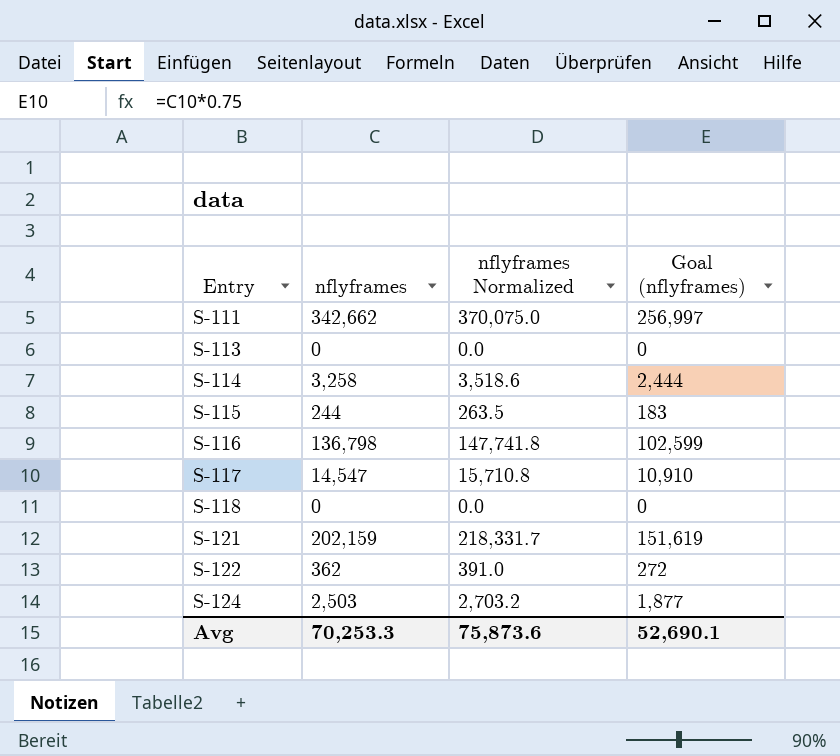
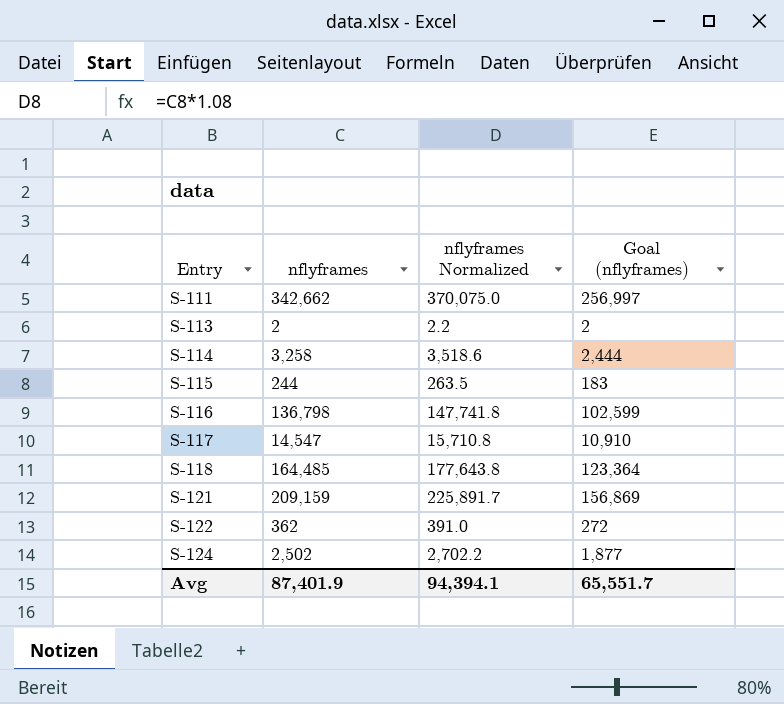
S-113 | nflyframes: 0 -> 2
S-113 | nflyframes Normalized: 0.0 -> 2.2
S-113 | Goal (nflyframes): 0 -> 2
S-118 | nflyframes: 0 -> 164,485
S-118 | nflyframes Normalized: 0.0 -> 177,643.8
S-118 | Goal (nflyframes): 0 -> 123,364
S-121 | nflyframes: 202,159 -> 209,159
S-121 | nflyframes Normalized: 218,331.7 -> 225,891.7
S-121 | Goal (nflyframes): 151,619 -> 156,869
S-124 | nflyframes: 2,503 -> 2,502
S-124 | nflyframes Normalized: 2,703.2 -> 2,702.2
Avg | nflyframes: 70,253.3 -> 87,401.9
Avg | nflyframes Normalized: 75,873.6 -> 94,394.1
Avg | Goal (nflyframes): 52,690.1 -> 65,551.7

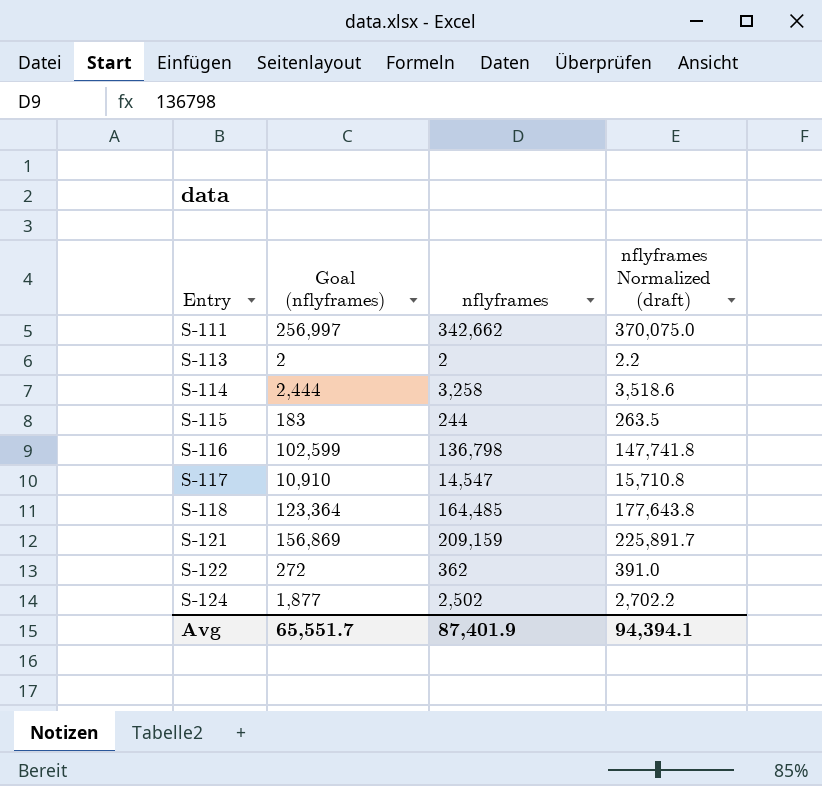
column Goal (nflyframes) | position: 4 -> 2
column name: nflyframes Normalized -> nflyframes Normalized (draft)

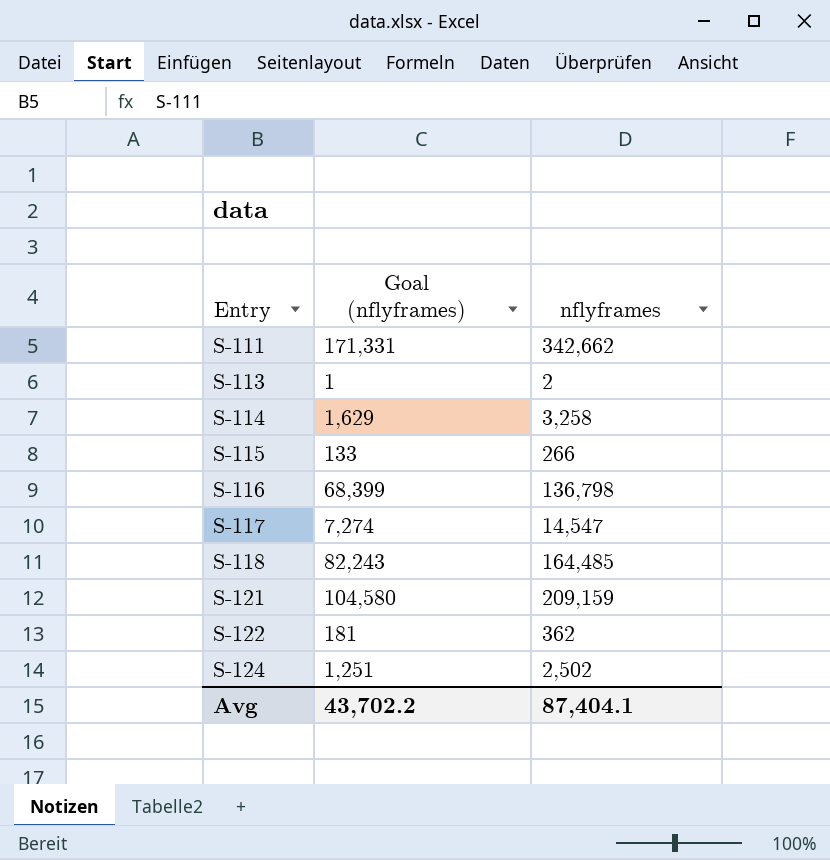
column nflyframes Normalized (draft) | formula: [nflyframes] * 1.08 -> none
column Goal (nflyframes) | formula: [nflyframes] * 0.75 -> [nflyframes] * 0.5
S-115 | nflyframes: 244 -> 266
Avg | Goal (nflyframes): 65,551.7 -> 43,702.2
Avg | nflyframes: 87,401.9 -> 87,404.1

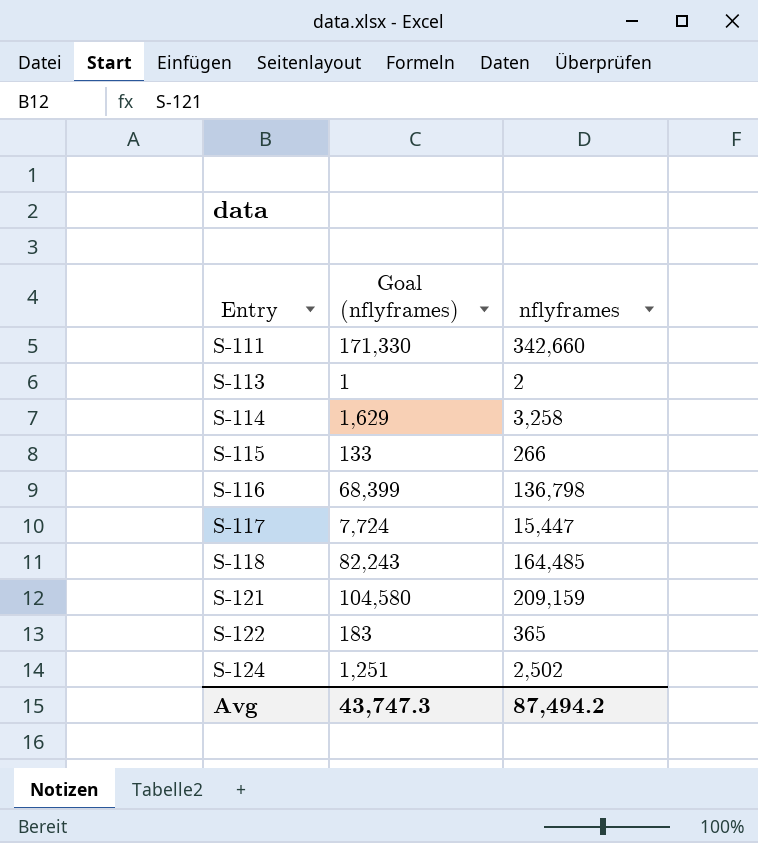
S-111 | Goal (nflyframes): 171,331 -> 171,330
S-111 | nflyframes: 342,662 -> 342,660
S-117 | Goal (nflyframes): 7,274 -> 7,724
S-117 | nflyframes: 14,547 -> 15,447
S-122 | Goal (nflyframes): 181 -> 183
S-122 | nflyframes: 362 -> 365
Avg | Goal (nflyframes): 43,702.2 -> 43,747.3
Avg | nflyframes: 87,404.1 -> 87,494.2

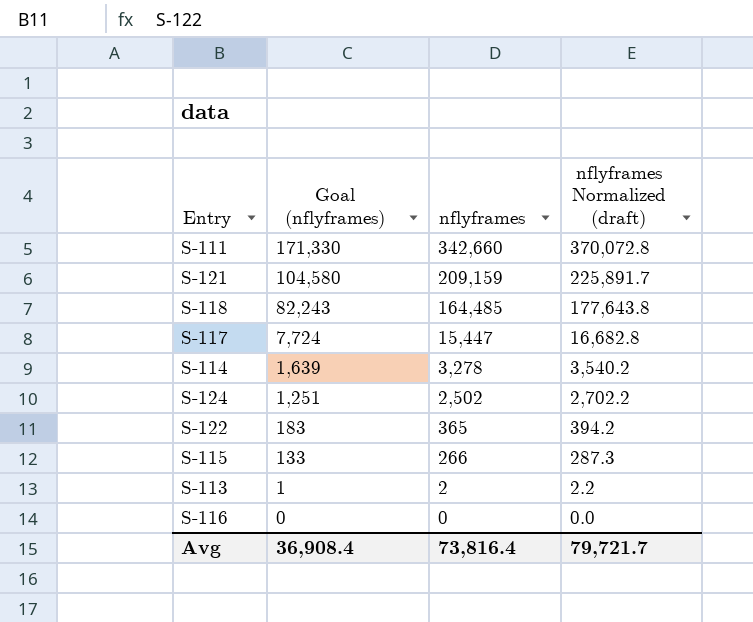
row order: Entry ascending -> Goal (nflyframes) descending
column nflyframes Normalized (draft) | formula: none -> [nflyframes] * 1.08
S-114 | Goal (nflyframes): 1,629 -> 1,639
S-114 | nflyframes: 3,258 -> 3,278
S-116 | Goal (nflyframes): 68,399 -> 0
S-116 | nflyframes: 136,798 -> 0
Avg | Goal (nflyframes): 43,747.3 -> 36,908.4
Avg | nflyframes: 87,494.2 -> 73,816.4

